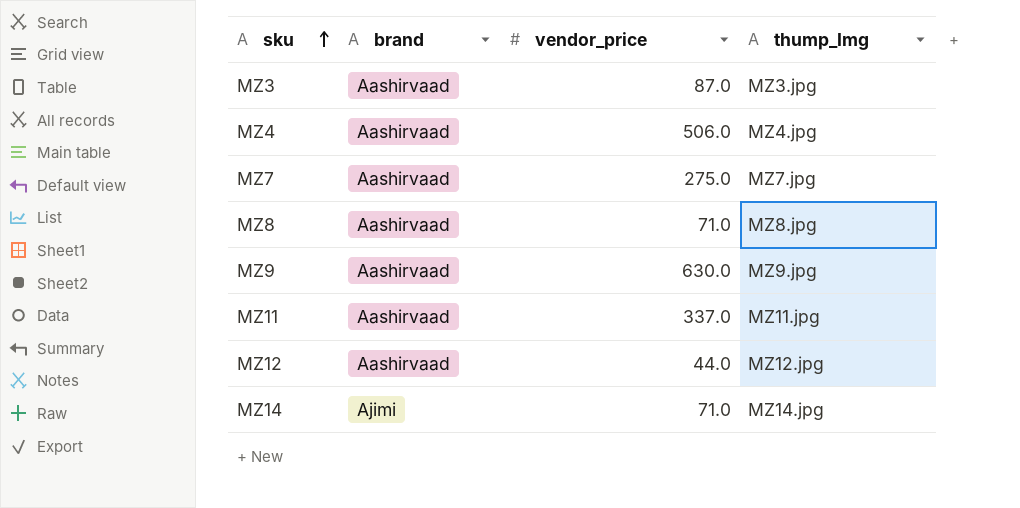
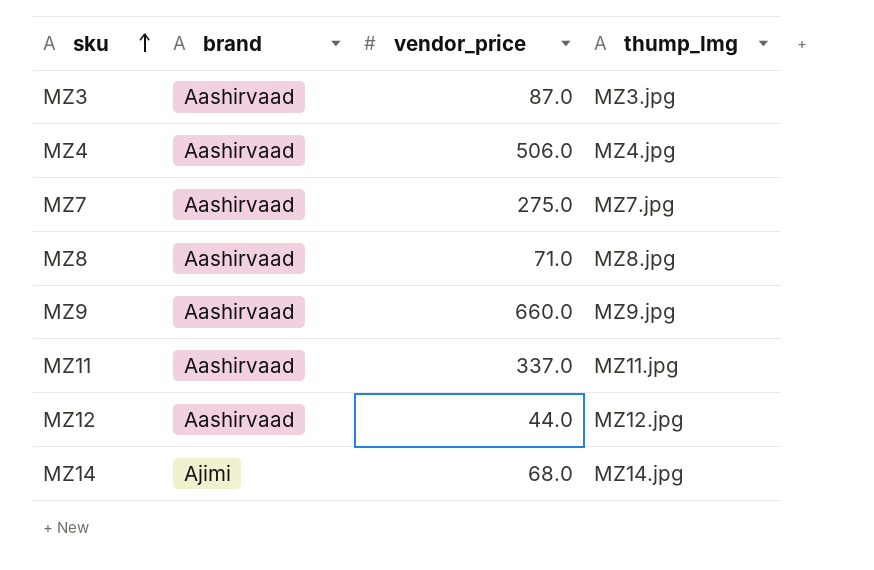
MZ9 | vendor_price: 630.0 -> 660.0
MZ14 | vendor_price: 71.0 -> 68.0

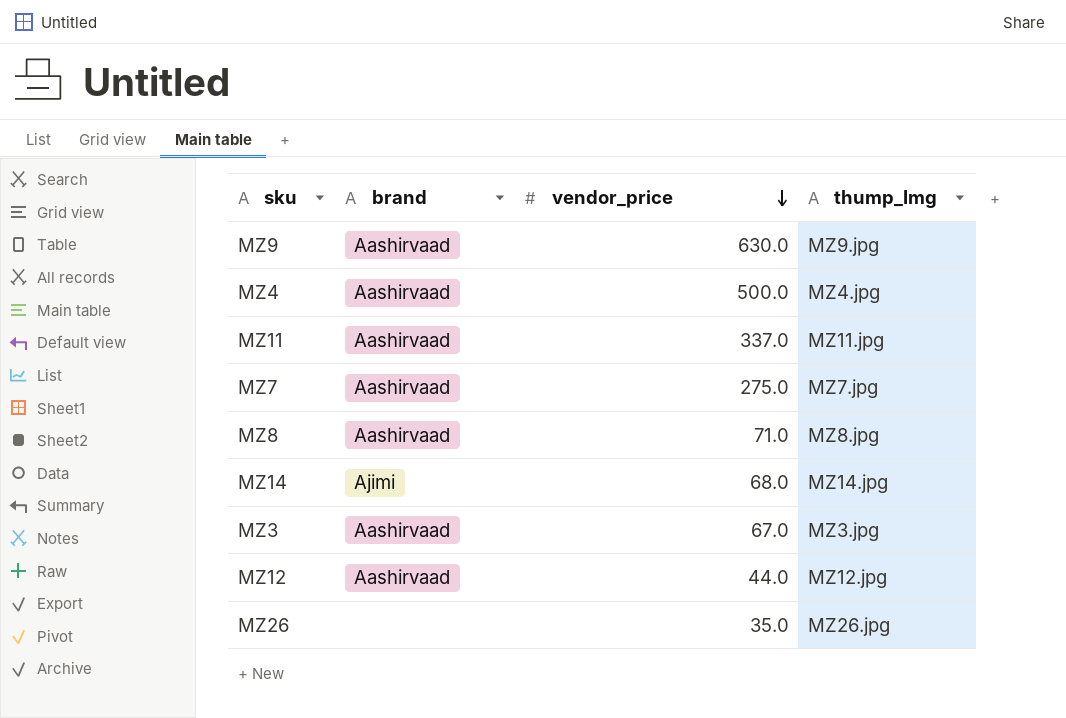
row order: sku ascending -> vendor_price descending
MZ9 | vendor_price: 660.0 -> 630.0
MZ4 | vendor_price: 506.0 -> 500.0
MZ3 | vendor_price: 87.0 -> 67.0
row MZ26: none -> none | 35.0 | MZ26.jpg

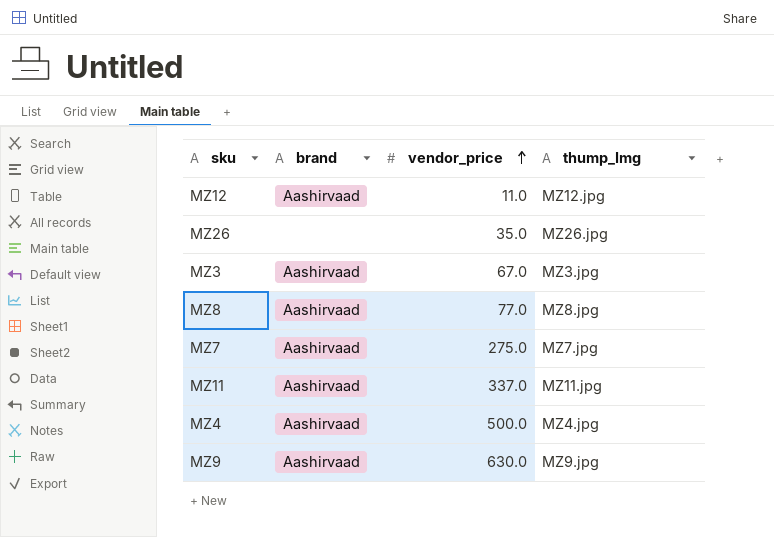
row order: vendor_price descending -> vendor_price ascending
row MZ14: Ajimi | 68.0 | MZ14.jpg -> none
MZ12 | vendor_price: 44.0 -> 11.0
MZ8 | vendor_price: 71.0 -> 77.0

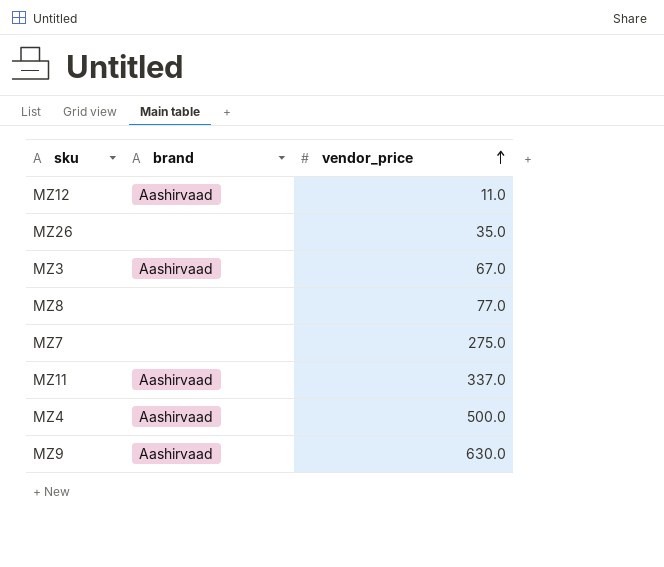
column thump_Img | position: 4 -> none
MZ8 | brand: Aashirvaad -> none
MZ7 | brand: Aashirvaad -> none

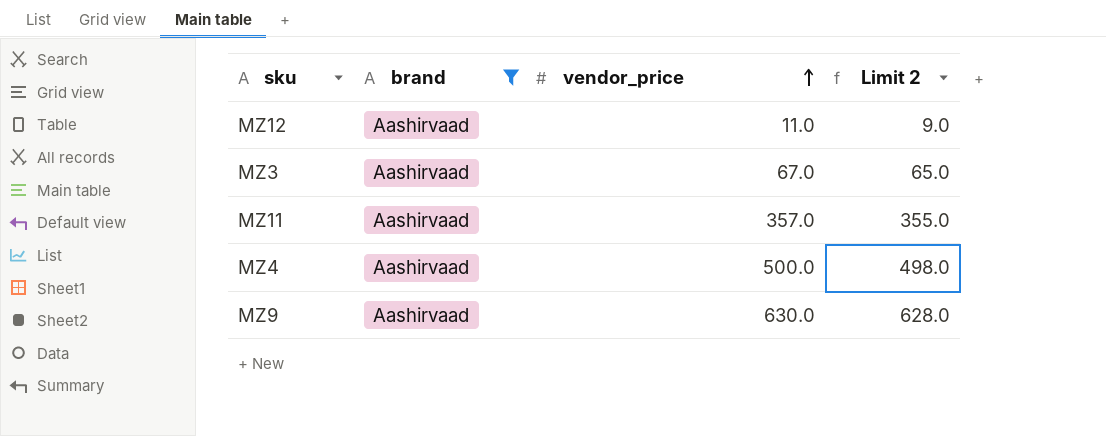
filter: none -> brand = Aashirvaad
column Limit 2 | formula: none -> [vendor_price] - 2
MZ11 | vendor_price: 337.0 -> 357.0

